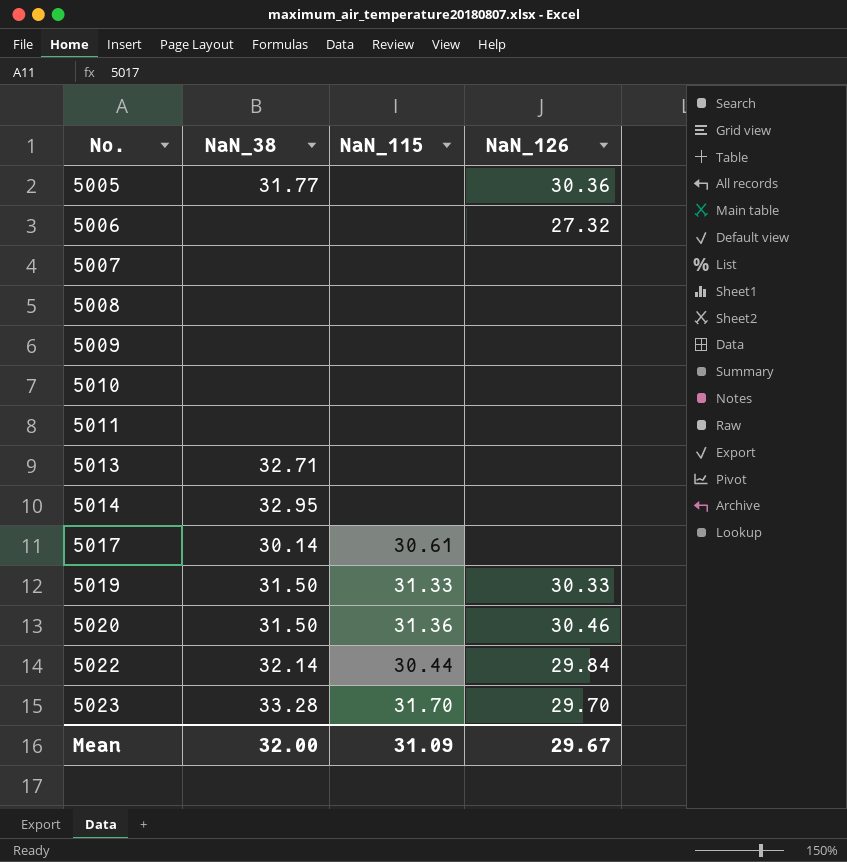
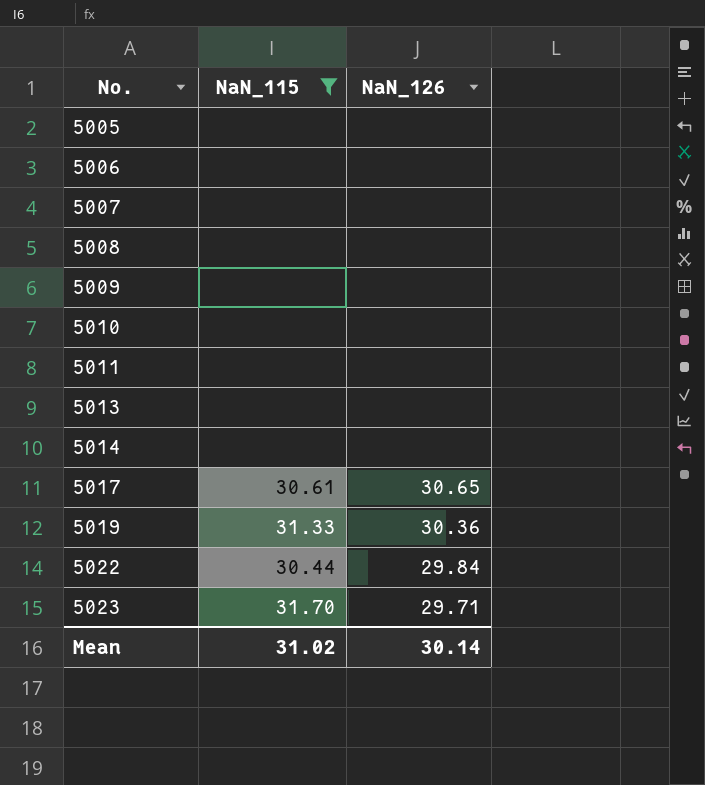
filter: none -> NaN_115 != 31.36
column NaN_38 | position: 2 -> none
5005 | NaN_126: 30.36 -> none
5006 | NaN_126: 27.32 -> none
5017 | NaN_126: none -> 30.65
5019 | NaN_126: 30.33 -> 30.36
5023 | NaN_126: 29.70 -> 29.71
Mean | NaN_115: 31.09 -> 31.02
Mean | NaN_126: 29.67 -> 30.14

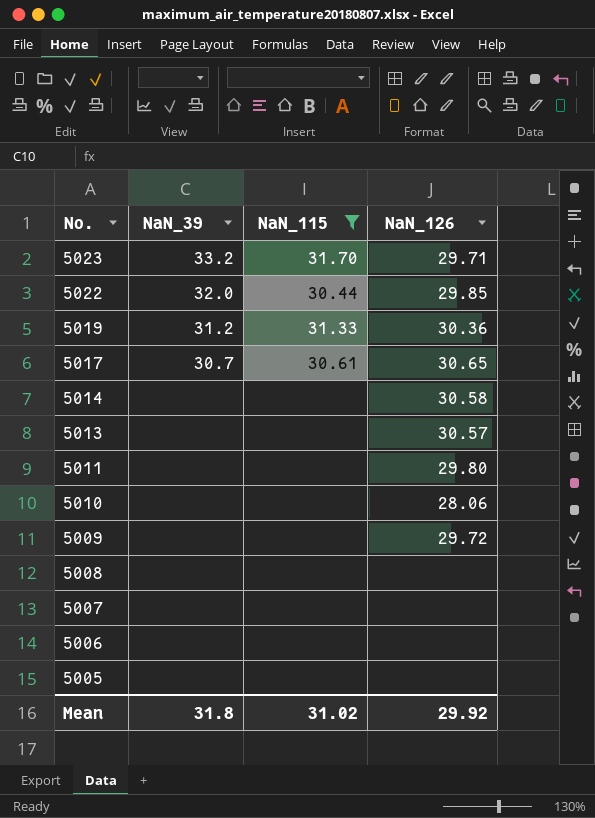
row order: No. ascending -> No. descending
column NaN_39 | position: none -> 2
5022 | NaN_126: 29.84 -> 29.85
5014 | NaN_126: none -> 30.58
5013 | NaN_126: none -> 30.57
5011 | NaN_126: none -> 29.80
5010 | NaN_126: none -> 28.06
5009 | NaN_126: none -> 29.72
Mean | NaN_126: 30.14 -> 29.92

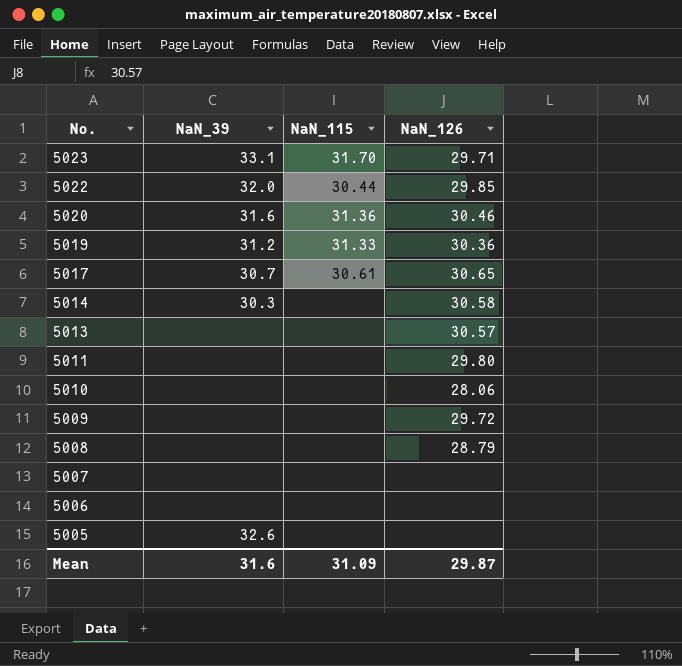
filter: NaN_115 != 31.36 -> none
5023 | NaN_39: 33.2 -> 33.1
5014 | NaN_39: none -> 30.3
5008 | NaN_126: none -> 28.79
5005 | NaN_39: none -> 32.6
Mean | NaN_39: 31.8 -> 31.6
Mean | NaN_115: 31.02 -> 31.09
Mean | NaN_126: 29.92 -> 29.87

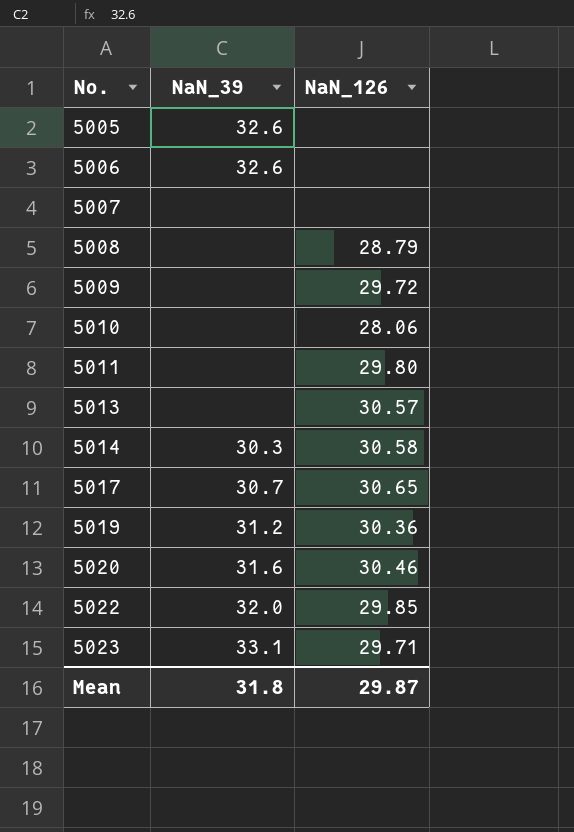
row order: No. descending -> No. ascending
column NaN_115 | position: 3 -> none
5006 | NaN_39: none -> 32.6
Mean | NaN_39: 31.6 -> 31.8

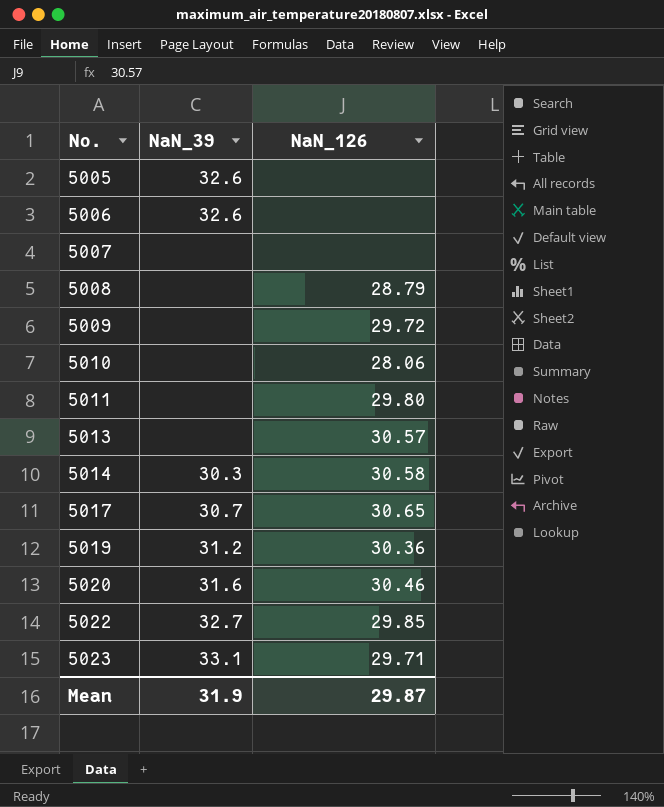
5022 | NaN_39: 32.0 -> 32.7
Mean | NaN_39: 31.8 -> 31.9

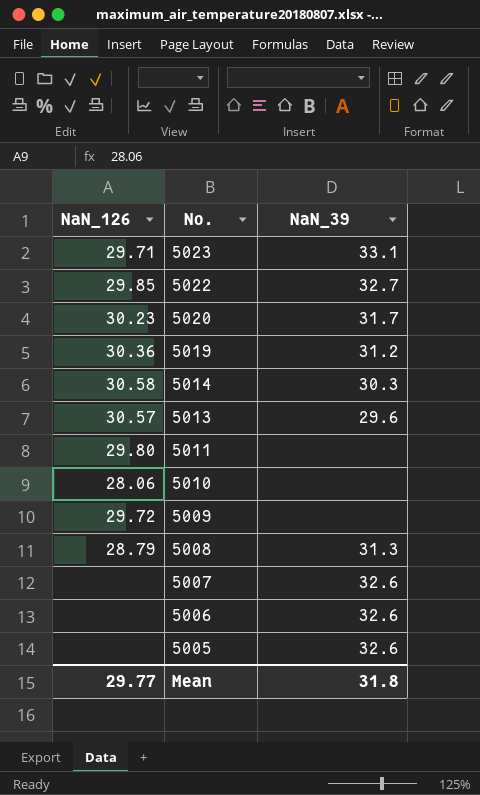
row order: No. ascending -> No. descending
column NaN_126 | position: 3 -> 1
row 5017: 30.7 | 30.65 -> none
5020 | NaN_126: 30.46 -> 30.23
5020 | NaN_39: 31.6 -> 31.7
5013 | NaN_39: none -> 29.6
5008 | NaN_39: none -> 31.3
5007 | NaN_39: none -> 32.6
Mean | NaN_126: 29.87 -> 29.77
Mean | NaN_39: 31.9 -> 31.8

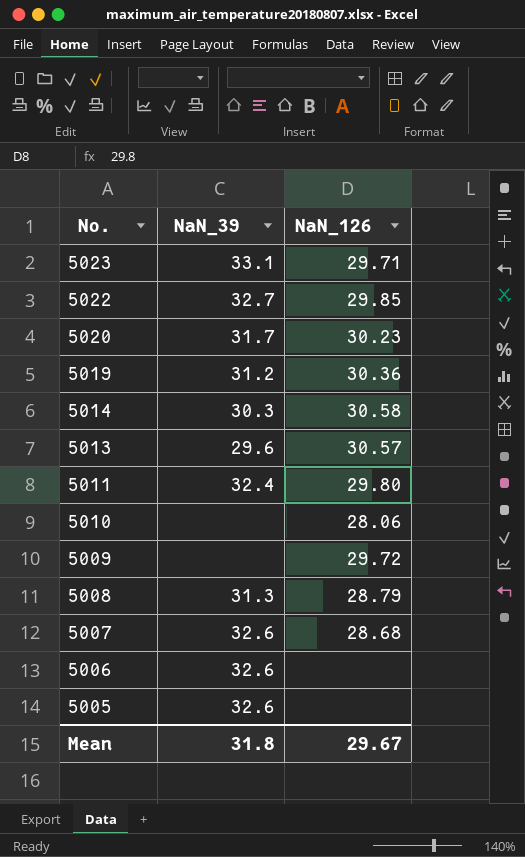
column NaN_126 | position: 1 -> 3
5011 | NaN_39: none -> 32.4
5007 | NaN_126: none -> 28.68
Mean | NaN_126: 29.77 -> 29.67

